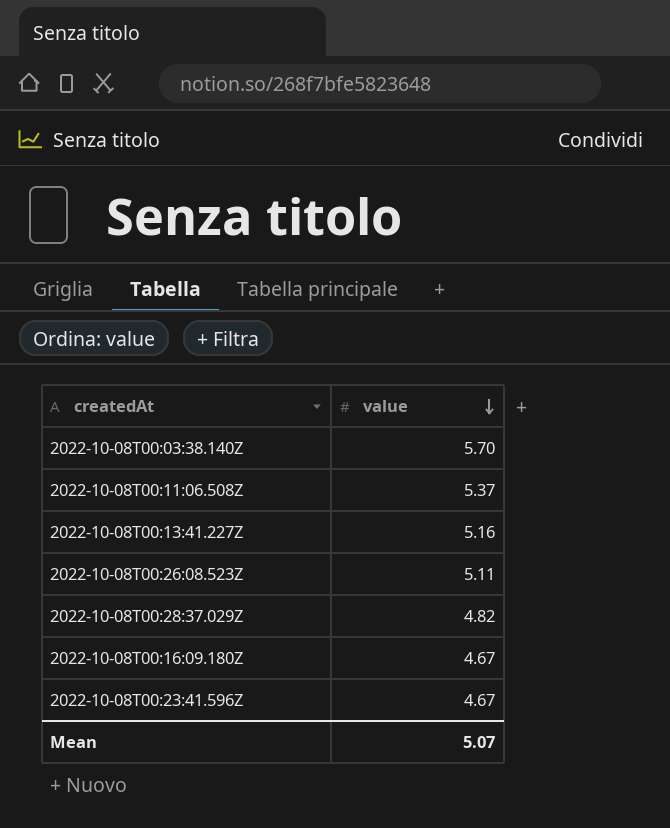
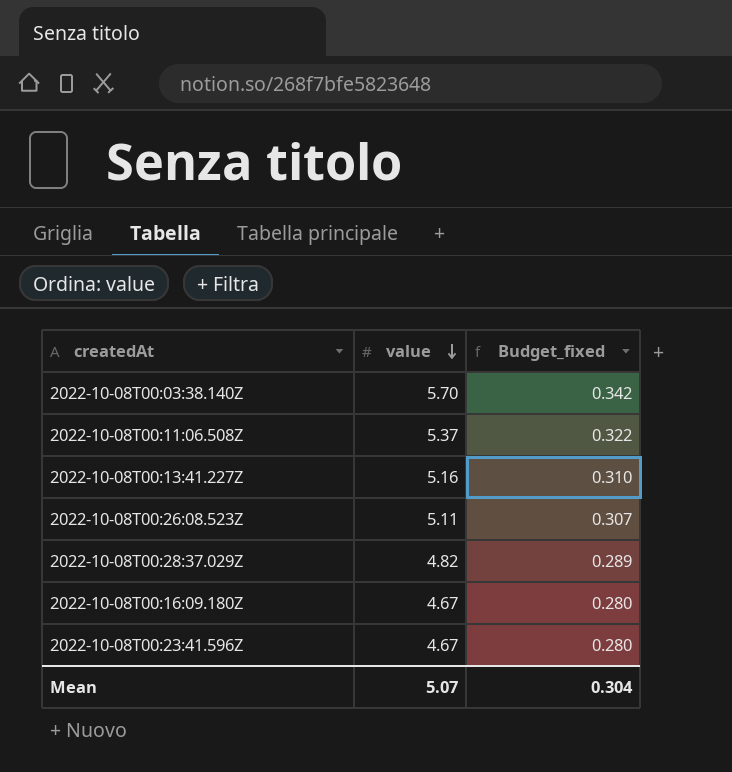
column Budget_fixed | formula: none -> [value] * 0.06

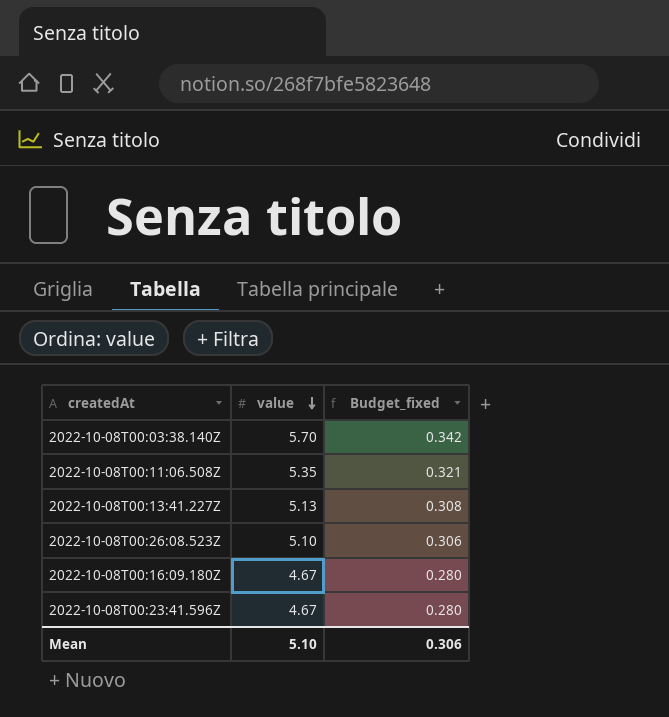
row 2022-10-08T00:28:37.029Z: 4.82 | 0.289 -> none
2022-10-08T00:11:06.508Z | value: 5.37 -> 5.35
2022-10-08T00:11:06.508Z | Budget_fixed: 0.322 -> 0.321
2022-10-08T00:13:41.227Z | value: 5.16 -> 5.13
2022-10-08T00:13:41.227Z | Budget_fixed: 0.310 -> 0.308
2022-10-08T00:26:08.523Z | value: 5.11 -> 5.10
2022-10-08T00:26:08.523Z | Budget_fixed: 0.307 -> 0.306
Mean | value: 5.07 -> 5.10
Mean | Budget_fixed: 0.304 -> 0.306

